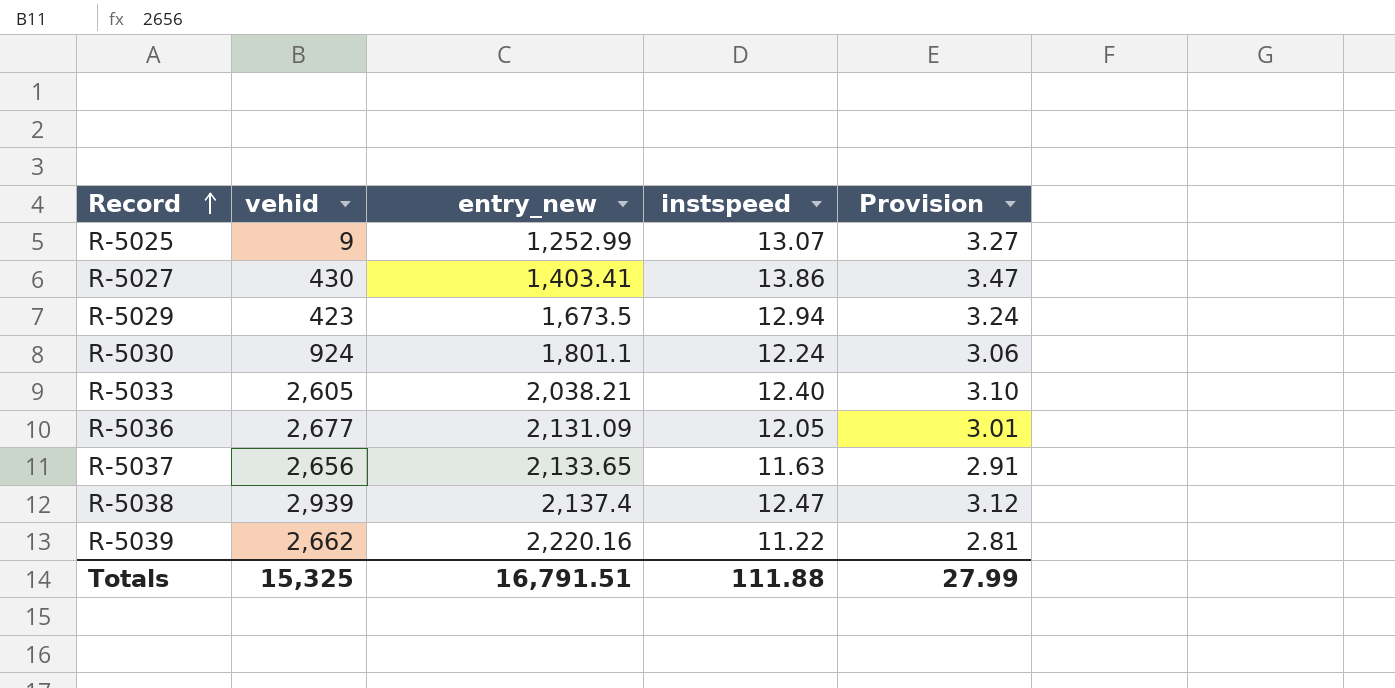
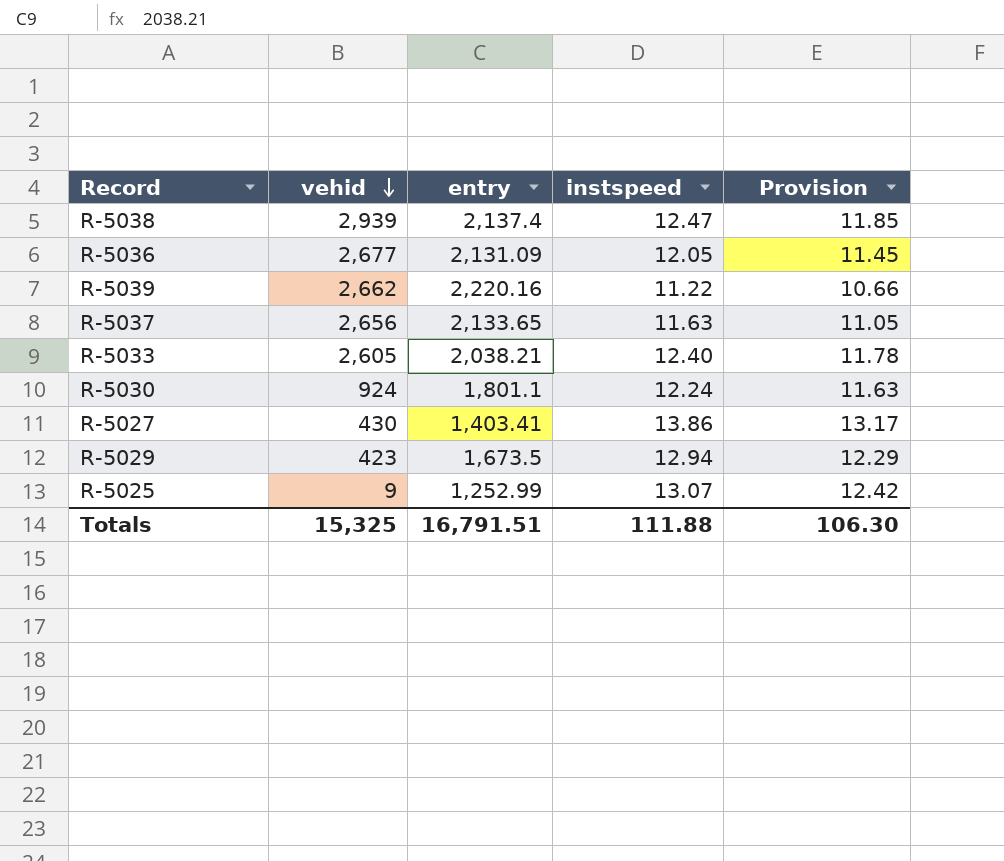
row order: Record ascending -> vehid descending
column name: entry_new -> entry
column Provision | formula: [instspeed] * 0.25 -> [instspeed] * 0.95
Totals | Provision: 27.99 -> 106.30

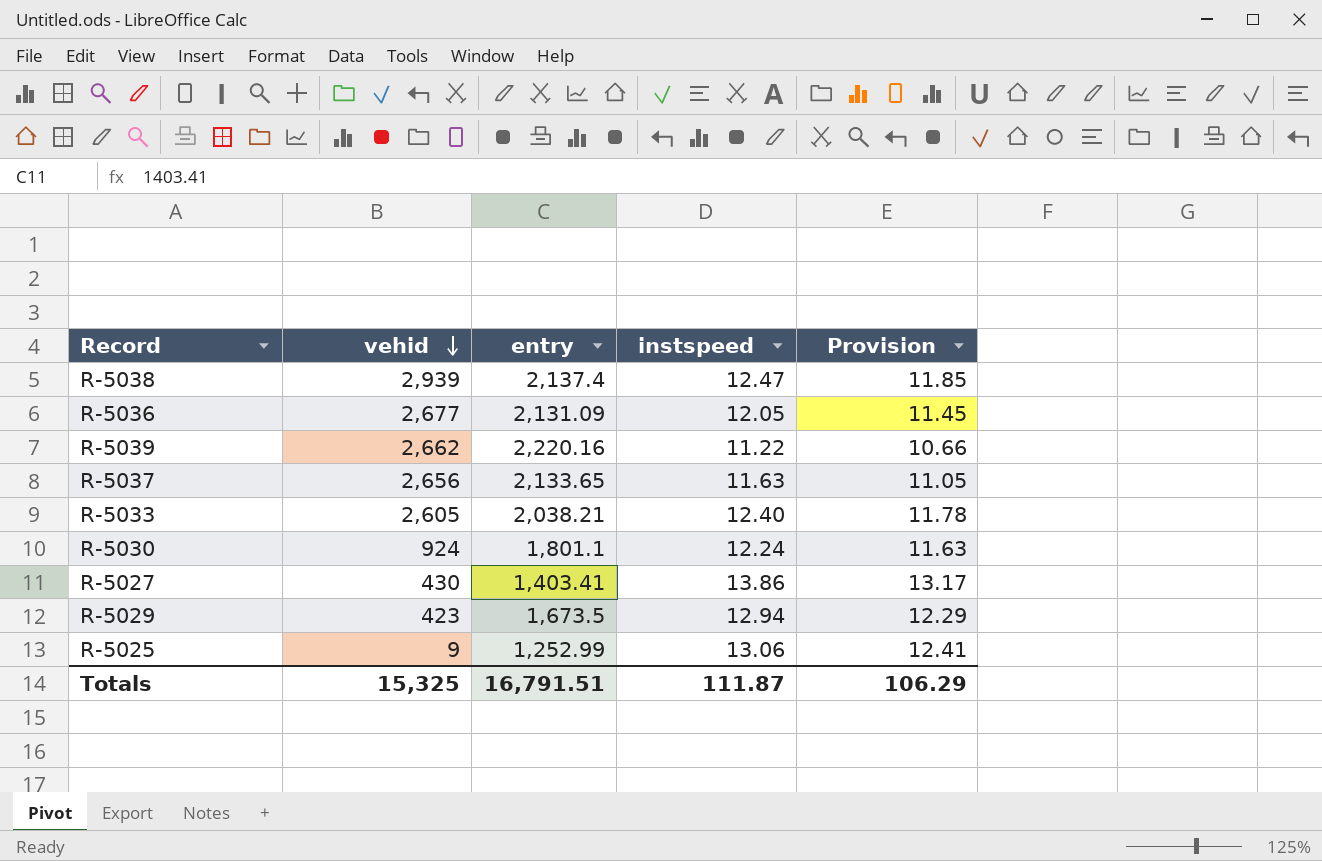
R-5025 | instspeed: 13.07 -> 13.06
R-5025 | Provision: 12.42 -> 12.41
Totals | instspeed: 111.88 -> 111.87
Totals | Provision: 106.30 -> 106.29

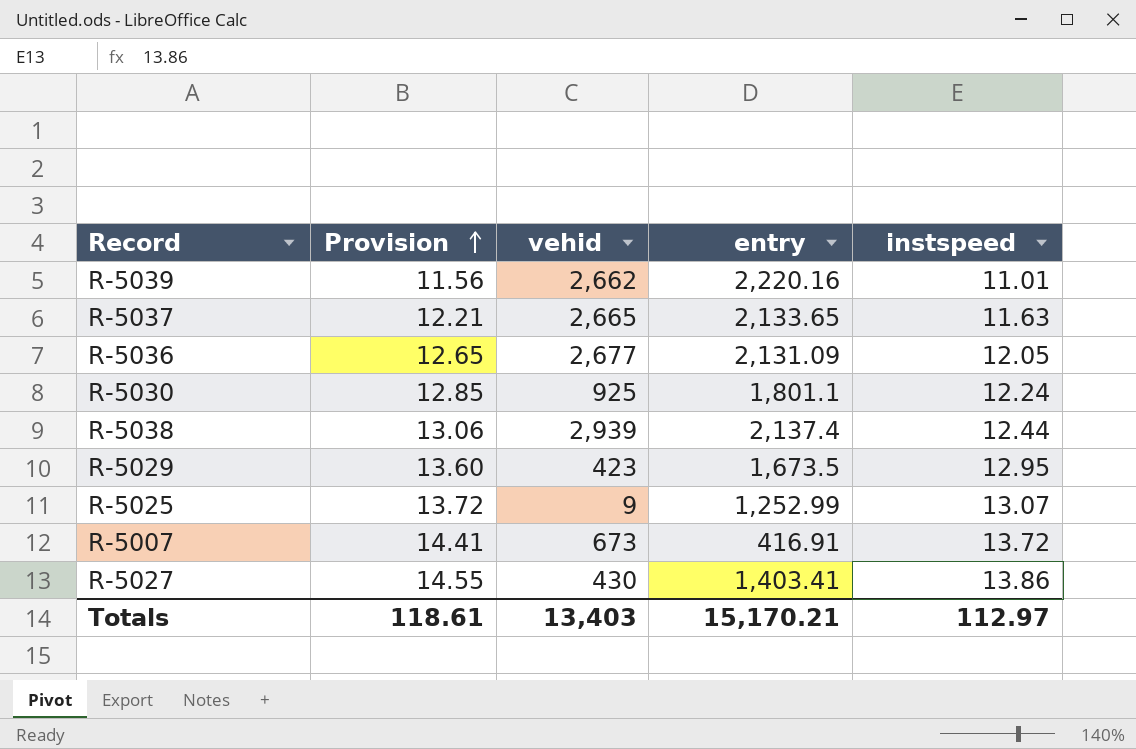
row order: vehid descending -> Provision ascending
column Provision | formula: [instspeed] * 0.95 -> [instspeed] * 1.05
column Provision | position: 5 -> 2
row R-5033: 2,605 | 2,038.21 | 12.40 | 11.78 -> none
R-5039 | instspeed: 11.22 -> 11.01
R-5037 | vehid: 2,656 -> 2,665
R-5030 | vehid: 924 -> 925
R-5038 | instspeed: 12.47 -> 12.44
R-5029 | instspeed: 12.94 -> 12.95
R-5025 | instspeed: 13.06 -> 13.07
row R-5007: none -> 14.41 | 673 | 416.91 | 13.72
Totals | Provision: 106.29 -> 118.61
Totals | vehid: 15,325 -> 13,403
Totals | entry: 16,791.51 -> 15,170.21
Totals | instspeed: 111.87 -> 112.97

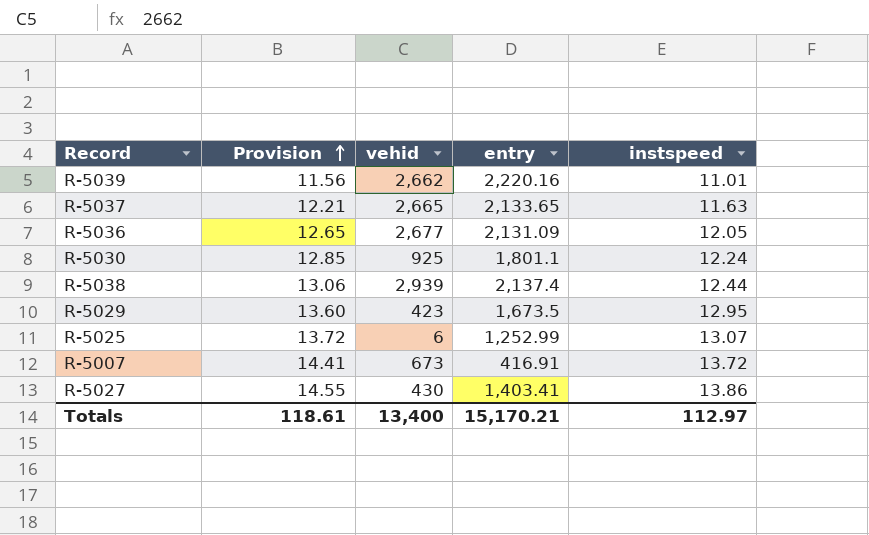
R-5025 | vehid: 9 -> 6
Totals | vehid: 13,403 -> 13,400

